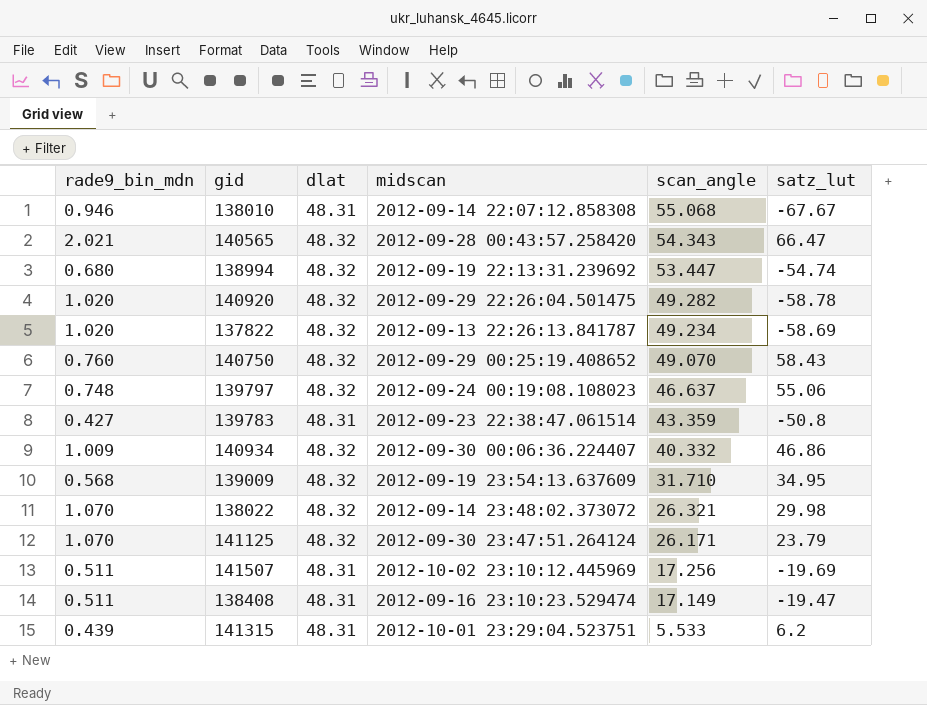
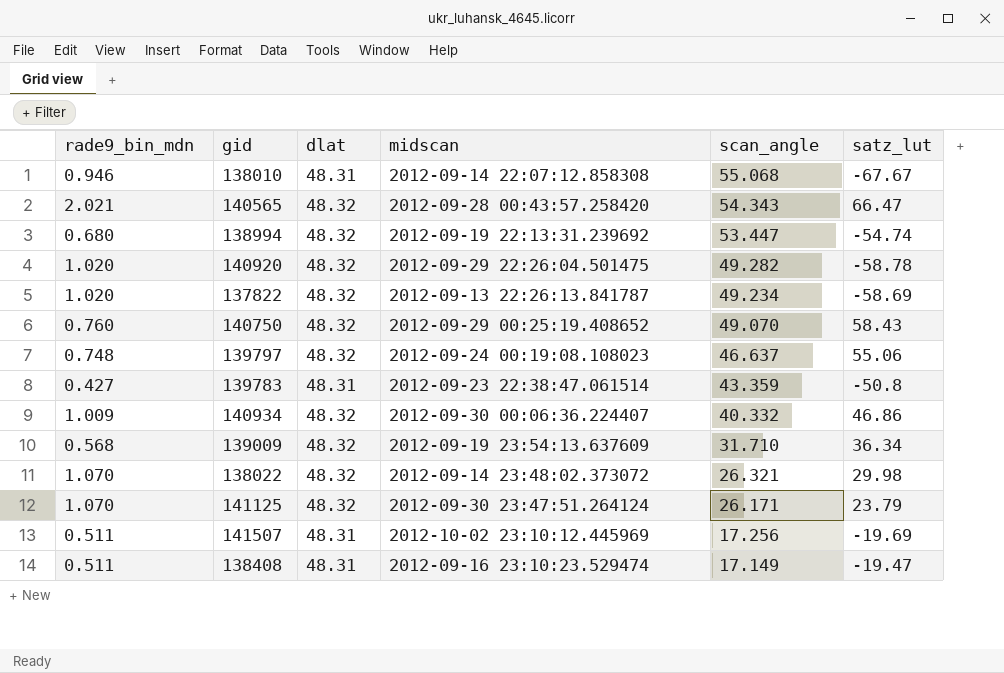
row 141315: 0.439 | 48.31 | 2012-10-01 23:29:04.523751 | 5.533 | 6.2 -> none
139009 | satz_lut: 34.95 -> 36.34

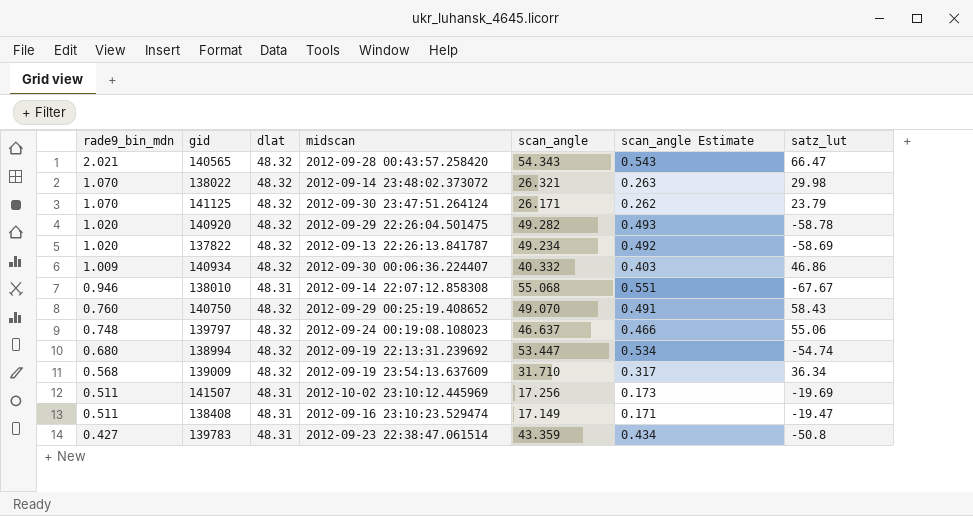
row order: scan_angle descending -> rade9_bin_mdn descending
column scan_angle Estimate | formula: none -> [scan_angle] * 0.01

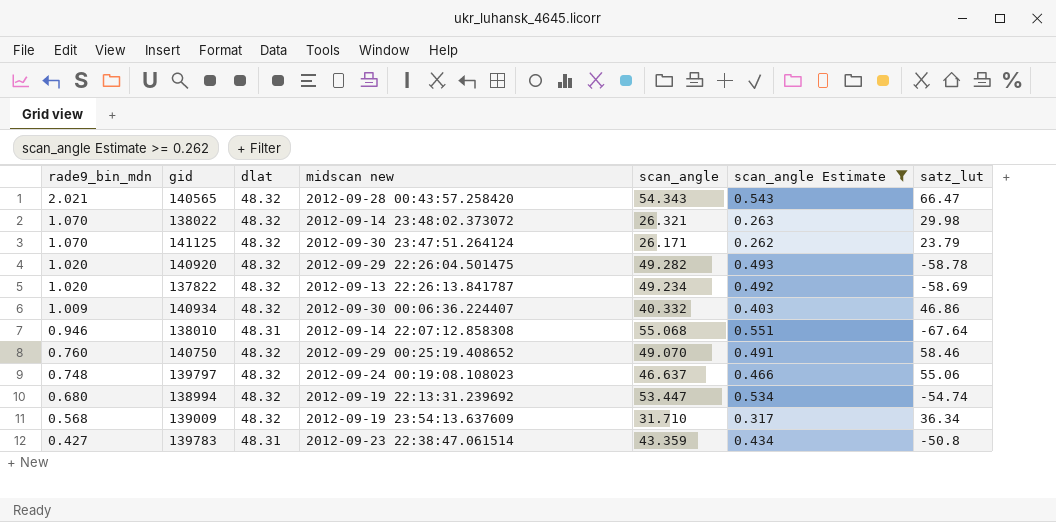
filter: none -> scan_angle Estimate >= 0.262
column name: midscan -> midscan new
138010 | satz_lut: -67.67 -> -67.64
140750 | satz_lut: 58.43 -> 58.46

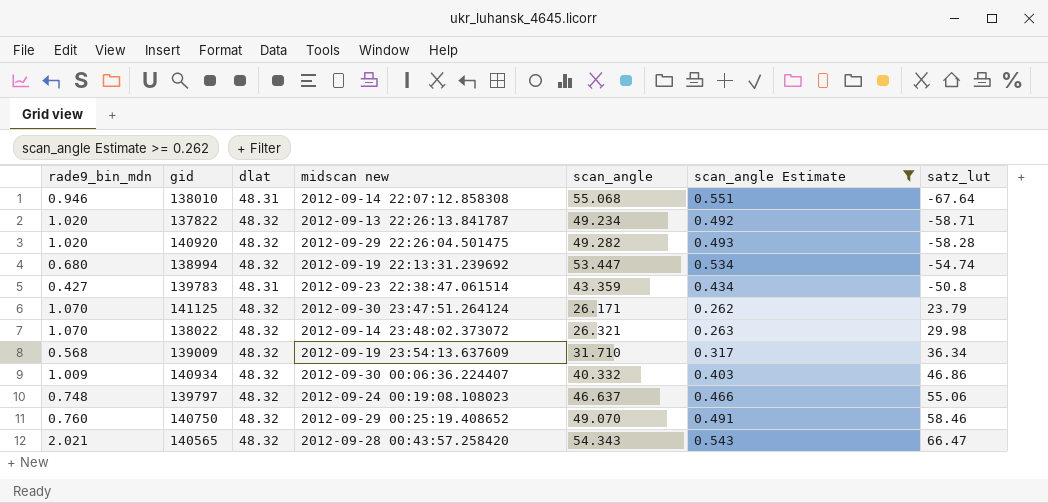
row order: rade9_bin_mdn descending -> satz_lut ascending
137822 | satz_lut: -58.69 -> -58.71
140920 | satz_lut: -58.78 -> -58.28

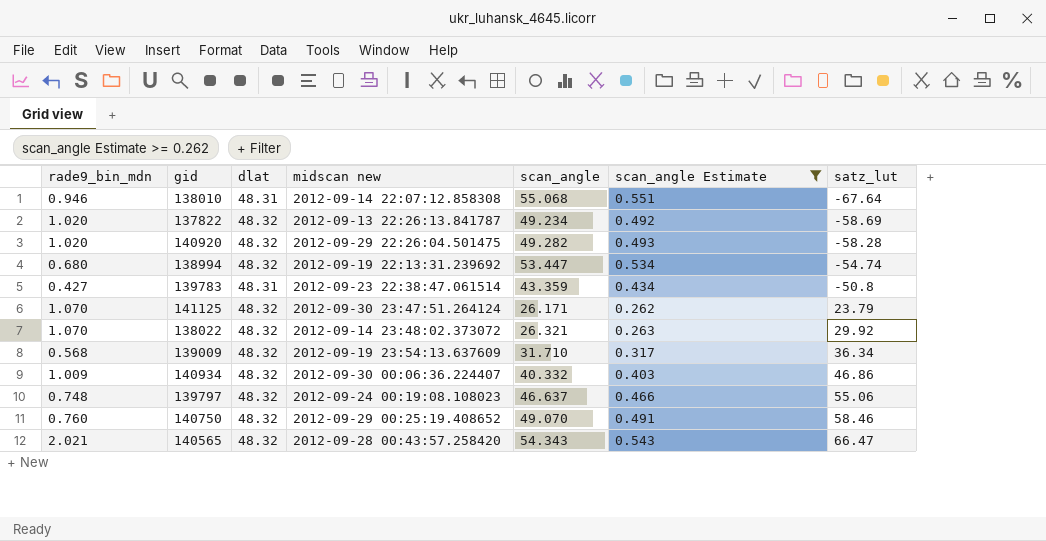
137822 | satz_lut: -58.71 -> -58.69
138022 | satz_lut: 29.98 -> 29.92

